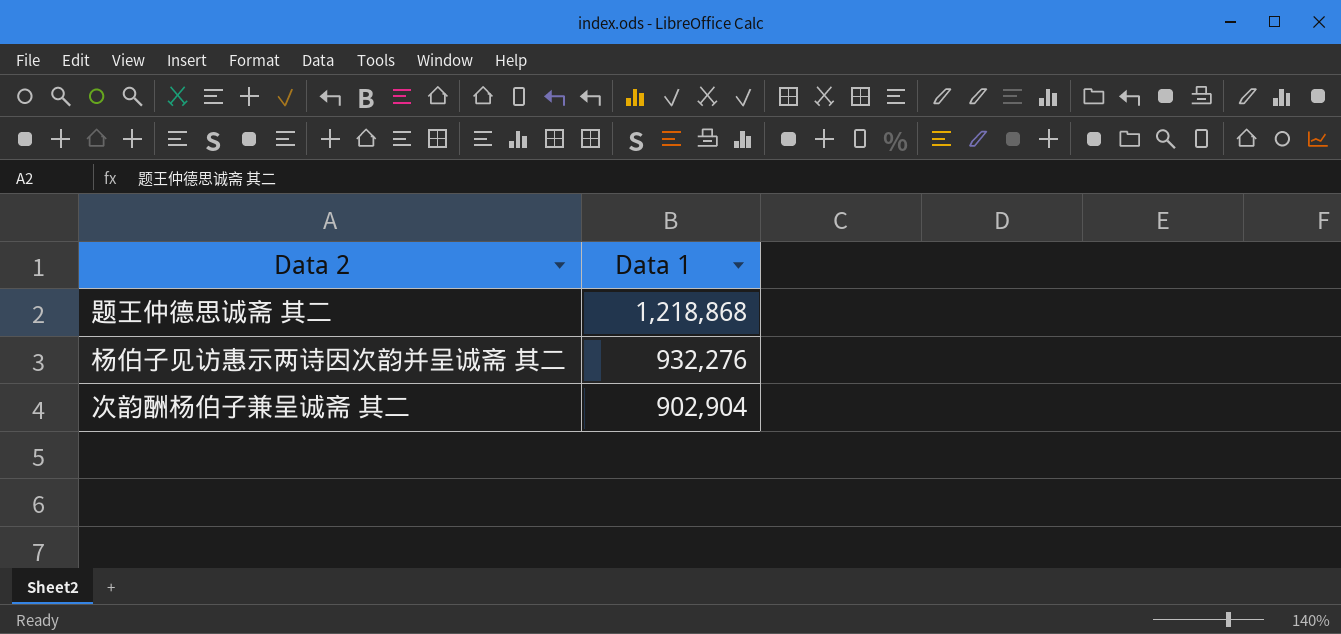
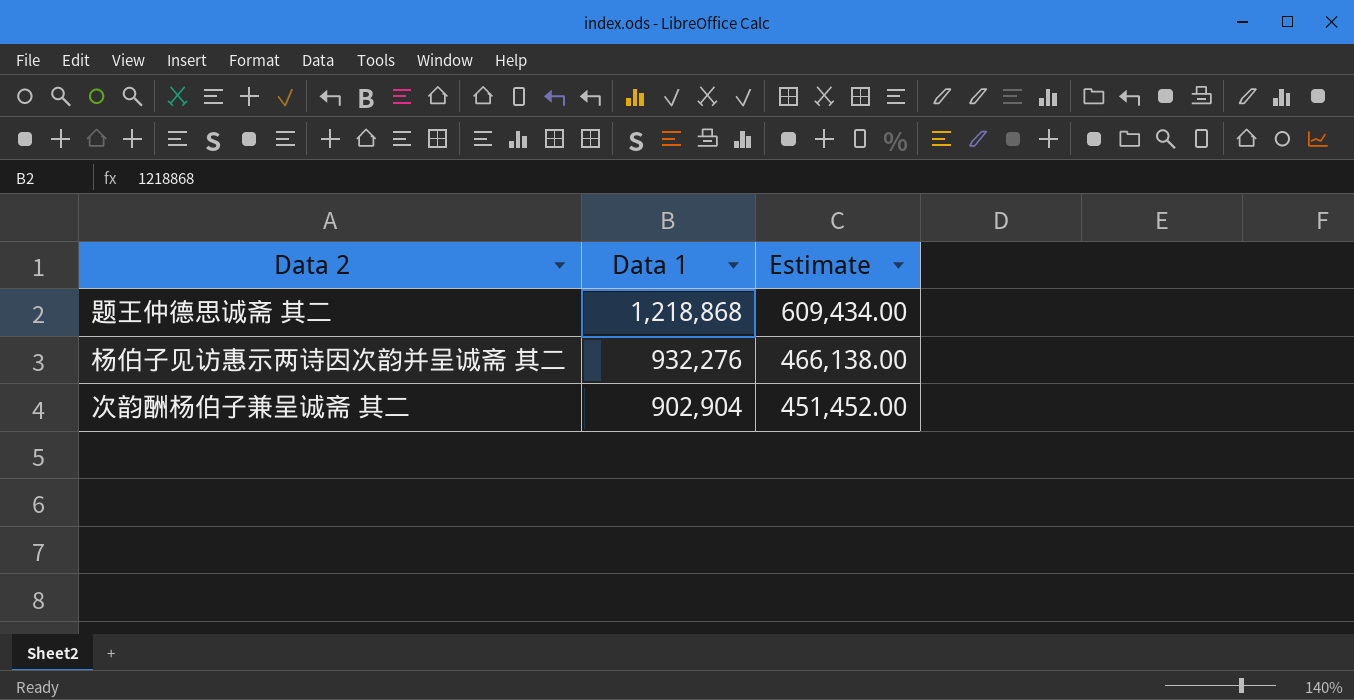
column Estimate | formula: none -> [Data 1] * 0.5

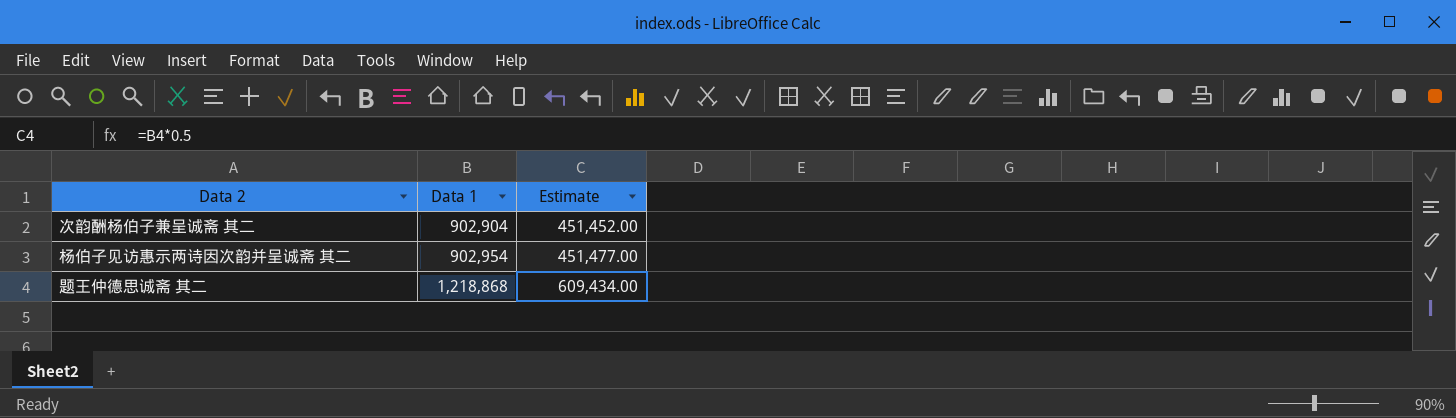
row order: Data 1 descending -> Data 1 ascending
杨伯子见访惠示两诗因次韵并呈诚斋 其二 | Data 1: 932,276 -> 902,954
杨伯子见访惠示两诗因次韵并呈诚斋 其二 | Estimate: 466,138.00 -> 451,477.00

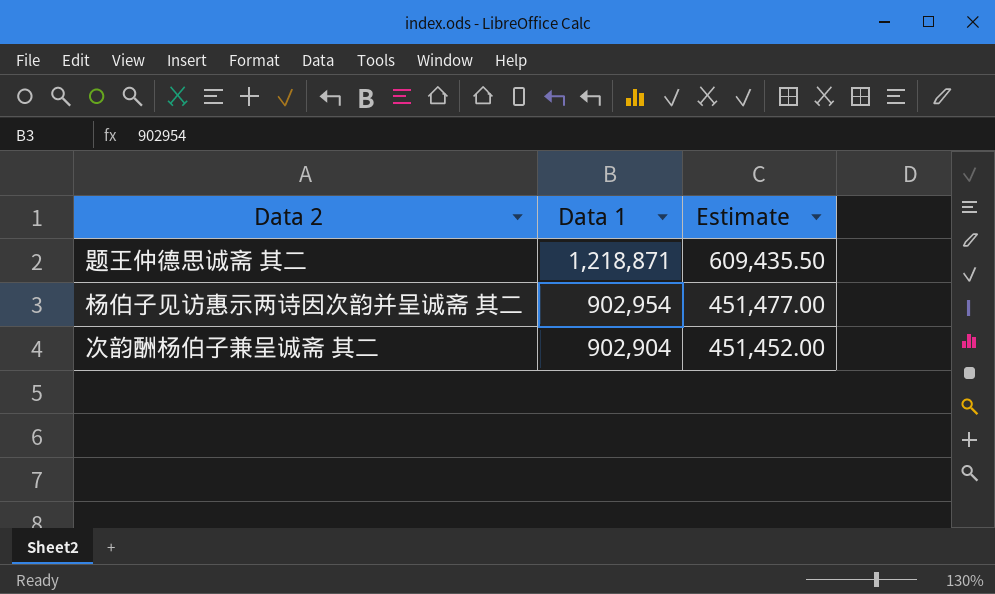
row order: Data 1 ascending -> Data 1 descending
题王仲德思诚斋 其二 | Data 1: 1,218,868 -> 1,218,871
题王仲德思诚斋 其二 | Estimate: 609,434.00 -> 609,435.50

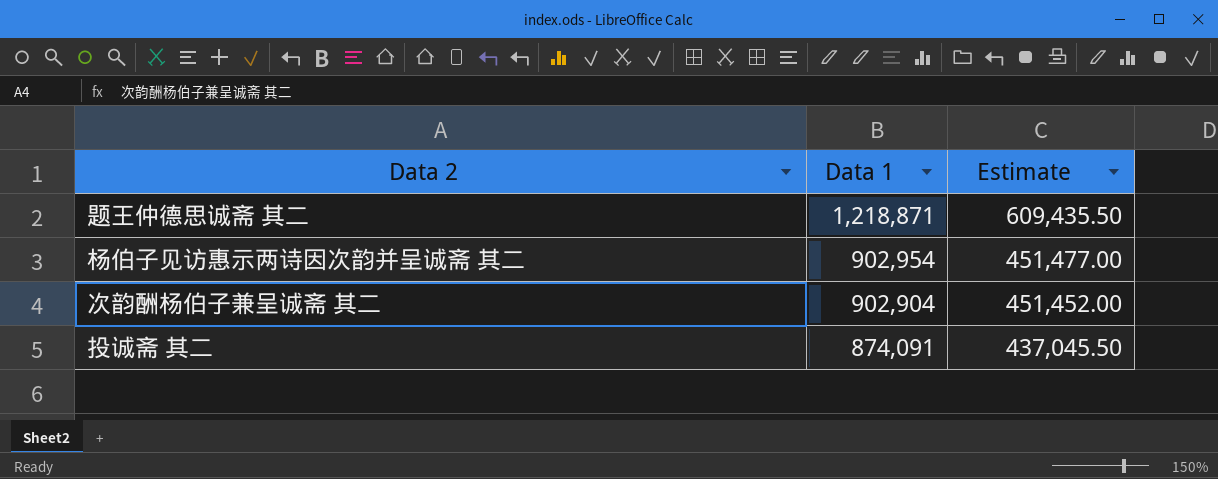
row 投诚斋 其二: none -> 874,091 | 437,045.50

